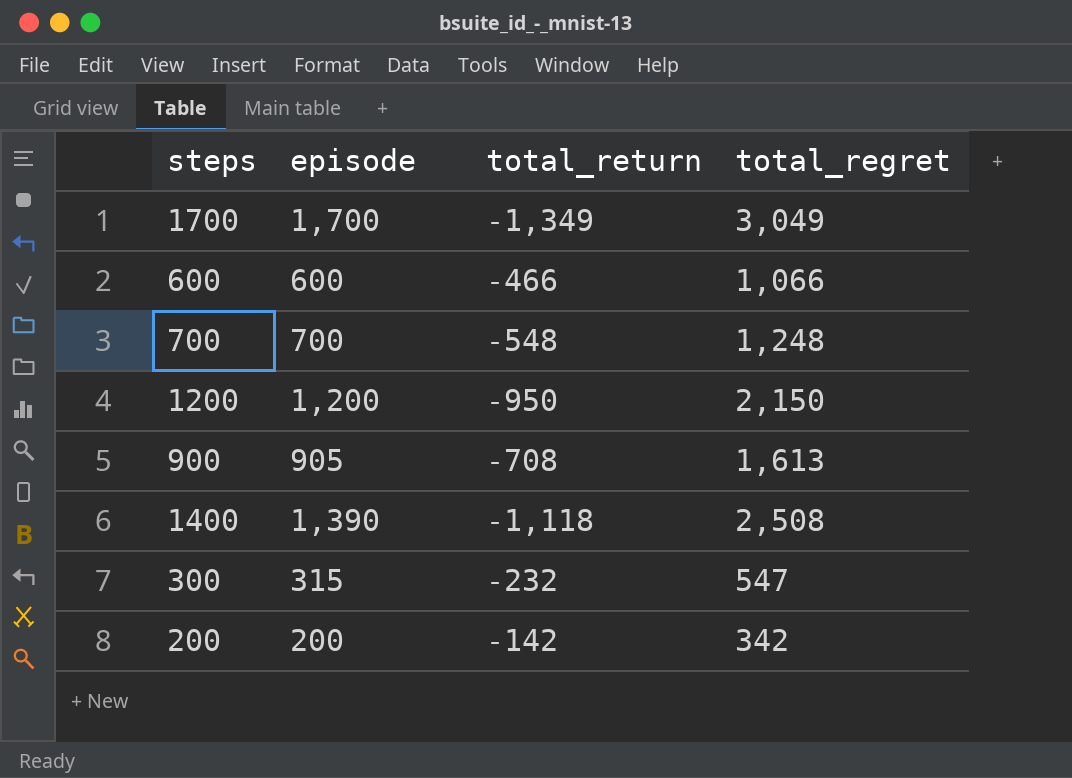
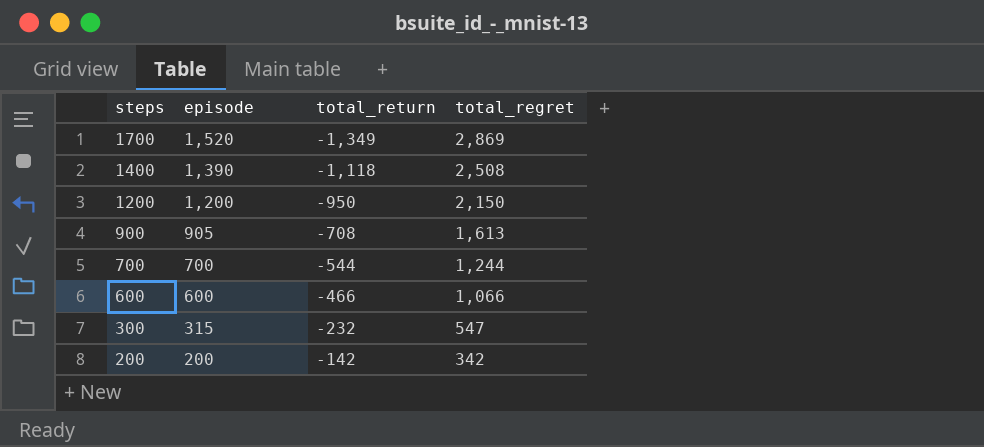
row order: none -> steps descending
1700 | episode: 1,700 -> 1,520
1700 | total_regret: 3,049 -> 2,869
700 | total_return: -548 -> -544
700 | total_regret: 1,248 -> 1,244

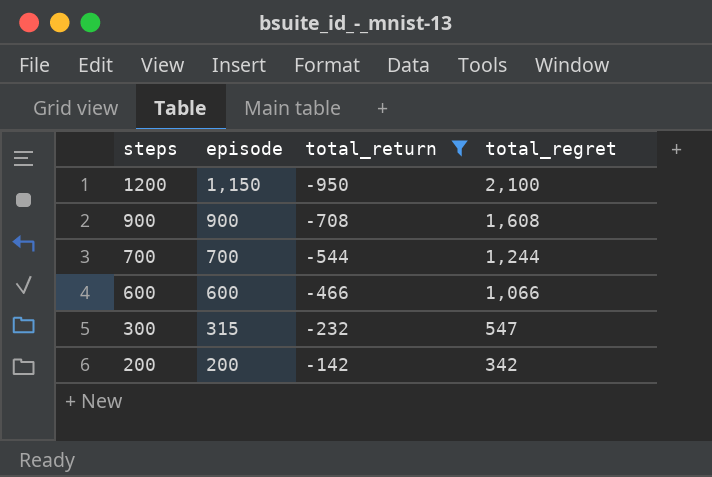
filter: none -> total_return >= -950
1200 | episode: 1,200 -> 1,150
1200 | total_regret: 2,150 -> 2,100
900 | episode: 905 -> 900
900 | total_regret: 1,613 -> 1,608

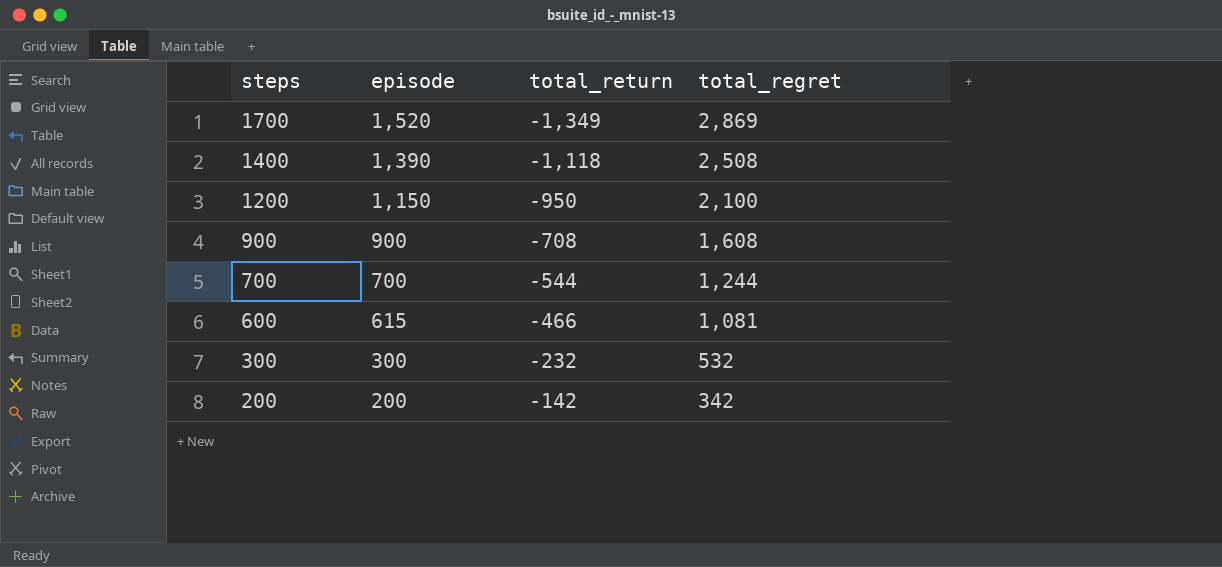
filter: total_return >= -950 -> none
600 | episode: 600 -> 615
600 | total_regret: 1,066 -> 1,081
300 | episode: 315 -> 300
300 | total_regret: 547 -> 532

